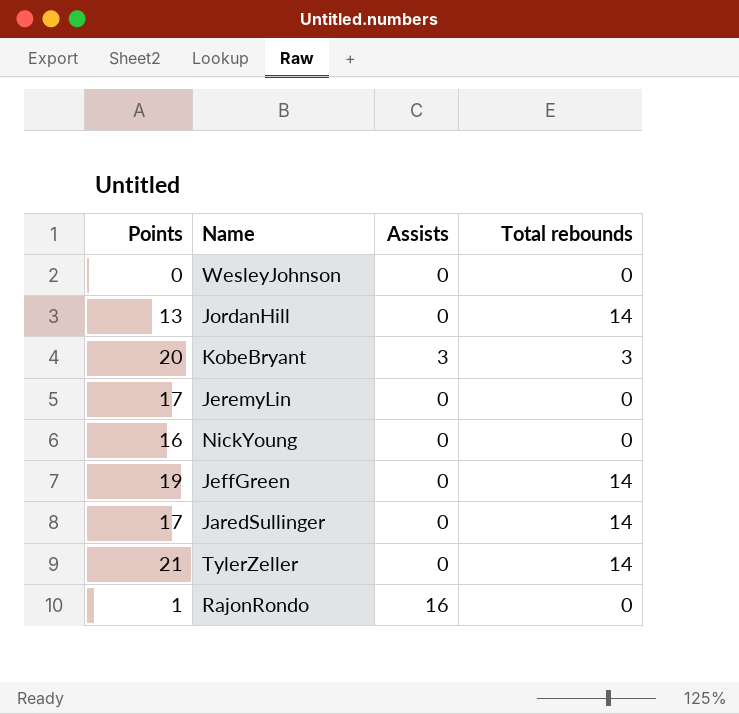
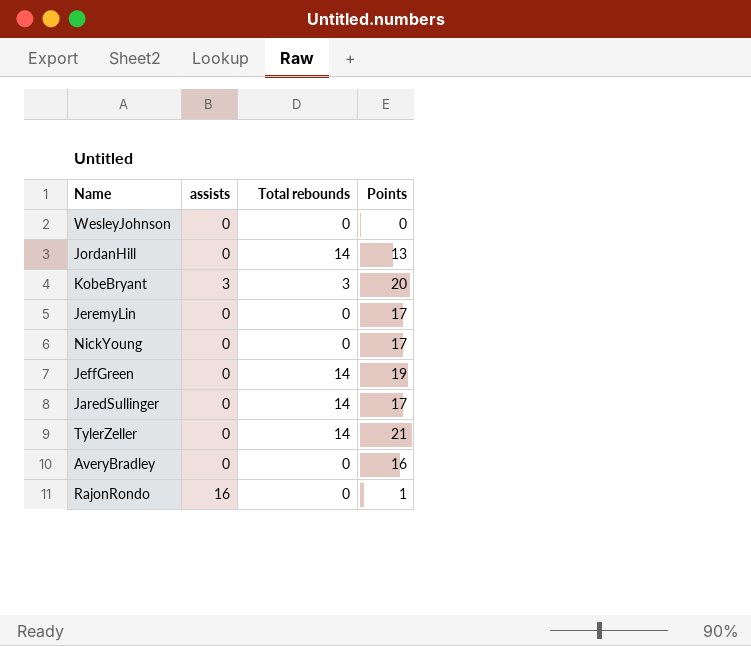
column name: Assists -> assists
column Points | position: 1 -> 4
NickYoung | Points: 16 -> 17
row AveryBradley: none -> 0 | 0 | 16

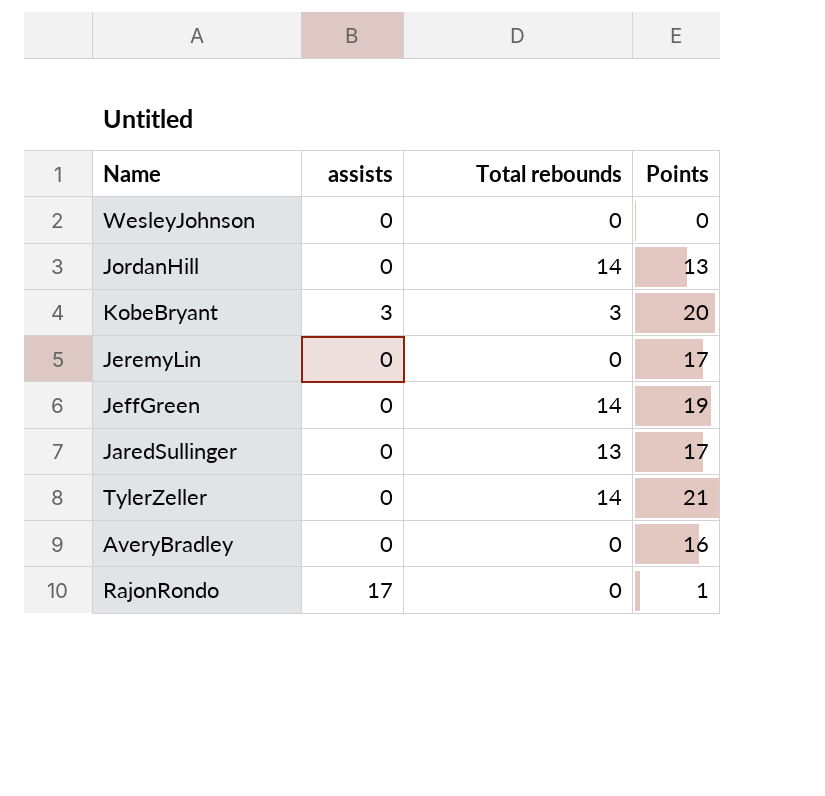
row NickYoung: 0 | 0 | 17 -> none
JaredSullinger | Total rebounds: 14 -> 13
RajonRondo | assists: 16 -> 17

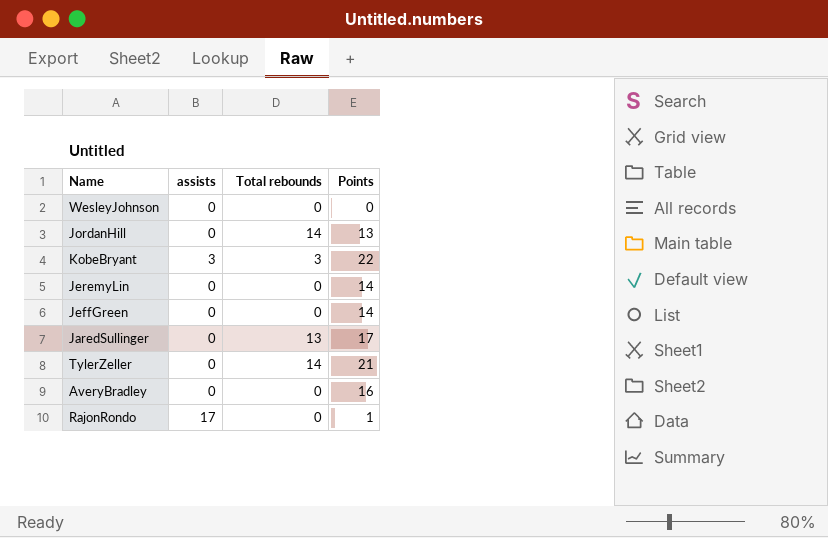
KobeBryant | Points: 20 -> 22
JeremyLin | Points: 17 -> 14
JeffGreen | Total rebounds: 14 -> 0
JeffGreen | Points: 19 -> 14

